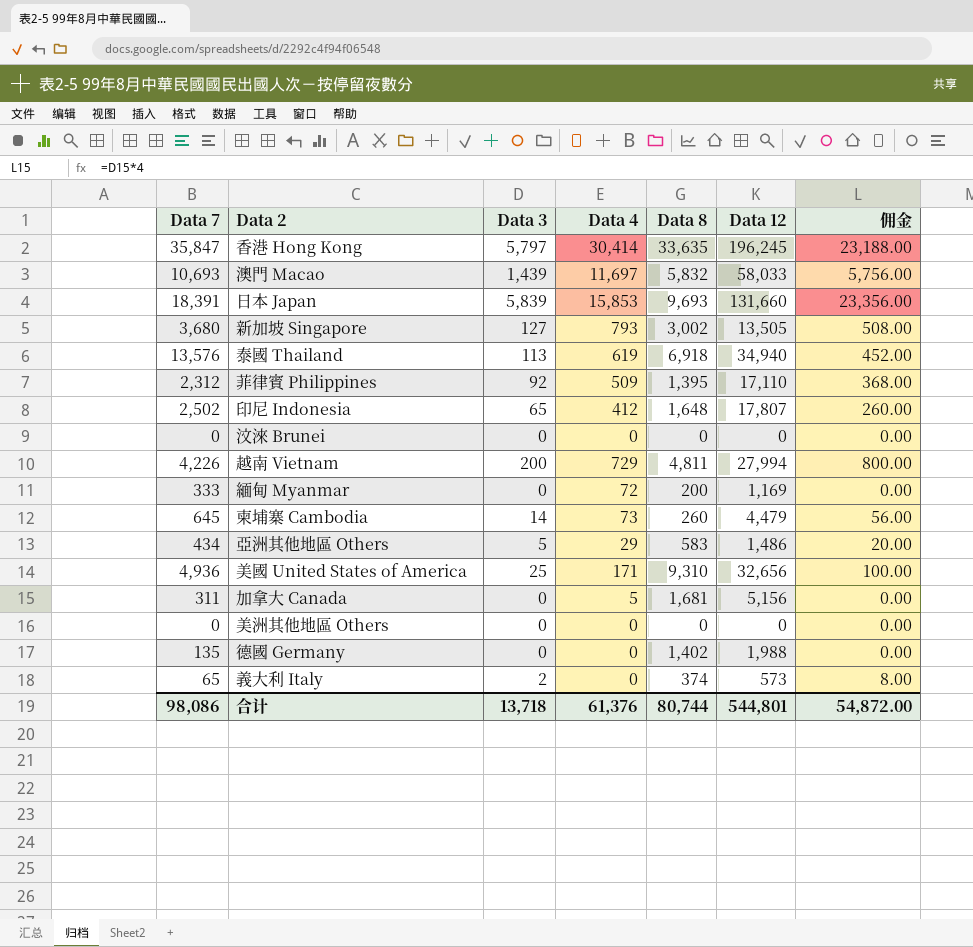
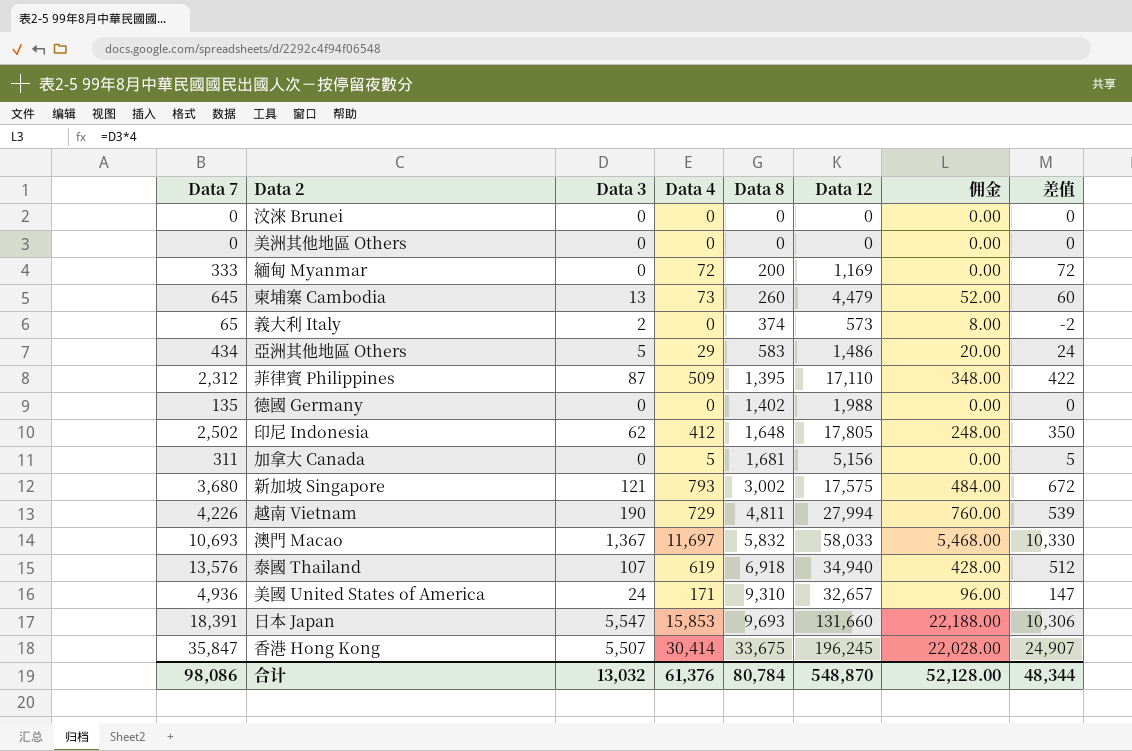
row order: none -> Data 8 ascending
column 差值 | formula: none -> [Data 4] - [Data 3]
柬埔寨 Cambodia | Data 3: 14 -> 13
柬埔寨 Cambodia | 佣金: 56.00 -> 52.00
菲律賓 Philippines | Data 3: 92 -> 87
菲律賓 Philippines | 佣金: 368.00 -> 348.00
印尼 Indonesia | Data 3: 65 -> 62
印尼 Indonesia | Data 12: 17,807 -> 17,805
印尼 Indonesia | 佣金: 260.00 -> 248.00
新加坡 Singapore | Data 3: 127 -> 121
新加坡 Singapore | Data 12: 13,505 -> 17,575
新加坡 Singapore | 佣金: 508.00 -> 484.00
越南 Vietnam | Data 3: 200 -> 190
越南 Vietnam | 佣金: 800.00 -> 760.00
澳門 Macao | Data 3: 1,439 -> 1,367
澳門 Macao | 佣金: 5,756.00 -> 5,468.00
泰國 Thailand | Data 3: 113 -> 107
泰國 Thailand | 佣金: 452.00 -> 428.00
美國 United States of America | Data 3: 25 -> 24
美國 United States of America | Data 12: 32,656 -> 32,657
美國 United States of America | 佣金: 100.00 -> 96.00
日本 Japan | Data 3: 5,839 -> 5,547
日本 Japan | 佣金: 23,356.00 -> 22,188.00
香港 Hong Kong | Data 3: 5,797 -> 5,507
香港 Hong Kong | Data 8: 33,635 -> 33,675
香港 Hong Kong | 佣金: 23,188.00 -> 22,028.00
合计 | Data 3: 13,718 -> 13,032
合计 | Data 8: 80,744 -> 80,784
合计 | Data 12: 544,801 -> 548,870
合计 | 佣金: 54,872.00 -> 52,128.00

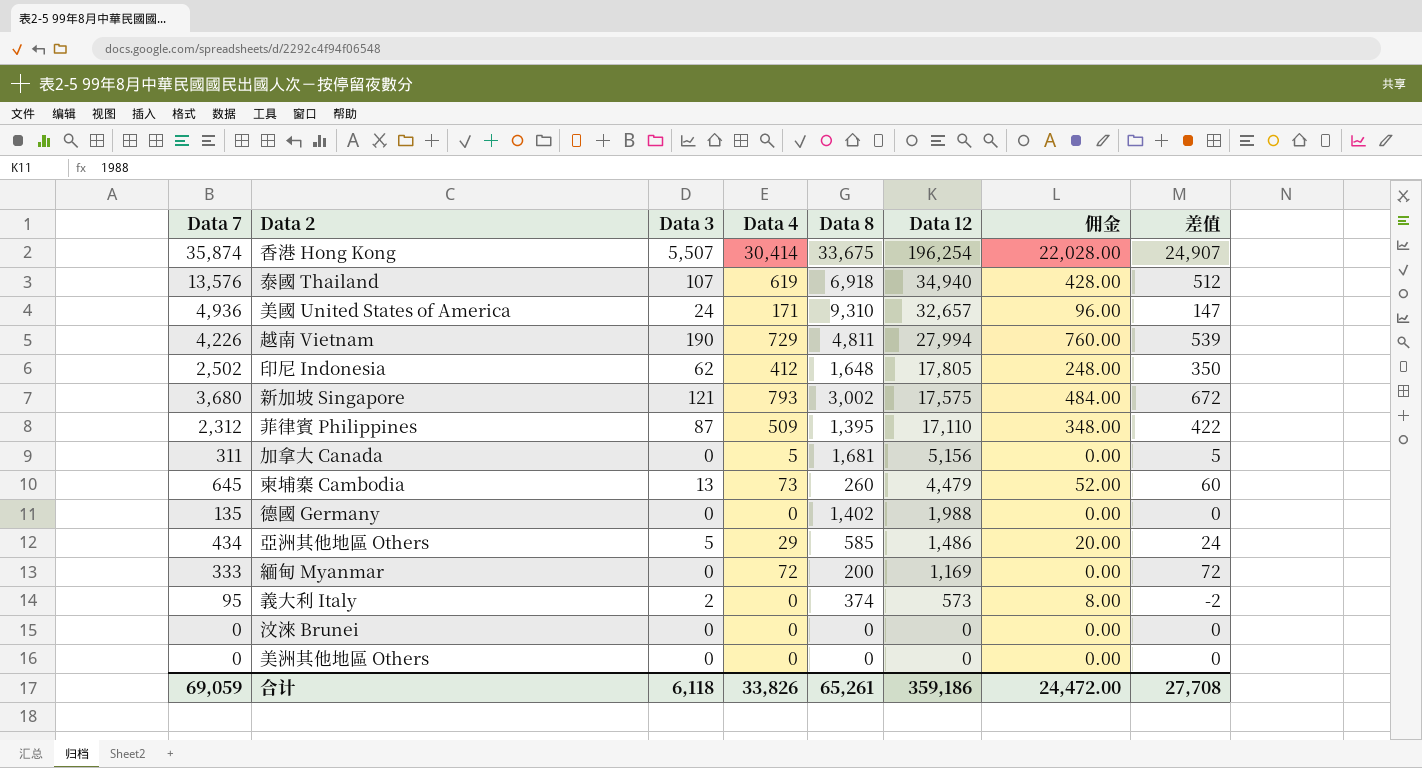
row order: Data 8 ascending -> Data 12 descending
row 澳門 Macao: 10,693 | 1,367 | 11,697 | 5,832 | 58,033 | 5,468.00 | 10,330 -> none
row 日本 Japan: 18,391 | 5,547 | 15,853 | 9,693 | 131,660 | 22,188.00 | 10,306 -> none
香港 Hong Kong | Data 7: 35,847 -> 35,874
香港 Hong Kong | Data 12: 196,245 -> 196,254
亞洲其他地區 Others | Data 8: 583 -> 585
義大利 Italy | Data 7: 65 -> 95
合计 | Data 7: 98,086 -> 69,059
合计 | Data 3: 13,032 -> 6,118
合计 | Data 4: 61,376 -> 33,826
合计 | Data 8: 80,784 -> 65,261
合计 | Data 12: 548,870 -> 359,186
合计 | 佣金: 52,128.00 -> 24,472.00
合计 | 差值: 48,344 -> 27,708

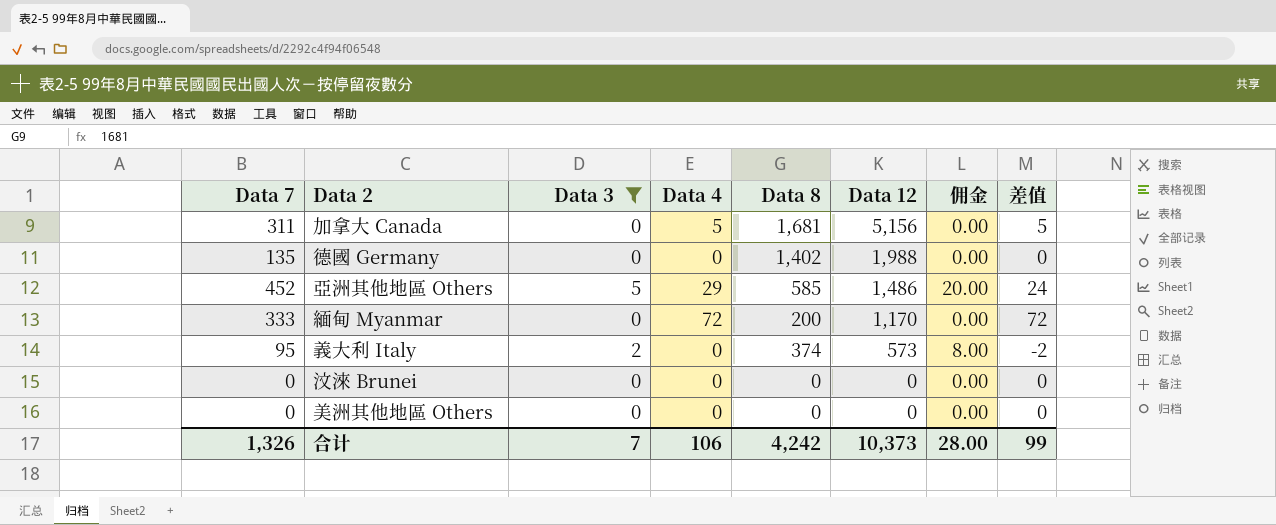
filter: none -> Data 3 <= 5
亞洲其他地區 Others | Data 7: 434 -> 452
緬甸 Myanmar | Data 12: 1,169 -> 1,170
合计 | Data 7: 69,059 -> 1,326
合计 | Data 3: 6,118 -> 7
合计 | Data 4: 33,826 -> 106
合计 | Data 8: 65,261 -> 4,242
合计 | Data 12: 359,186 -> 10,373
合计 | 佣金: 24,472.00 -> 28.00
合计 | 差值: 27,708 -> 99

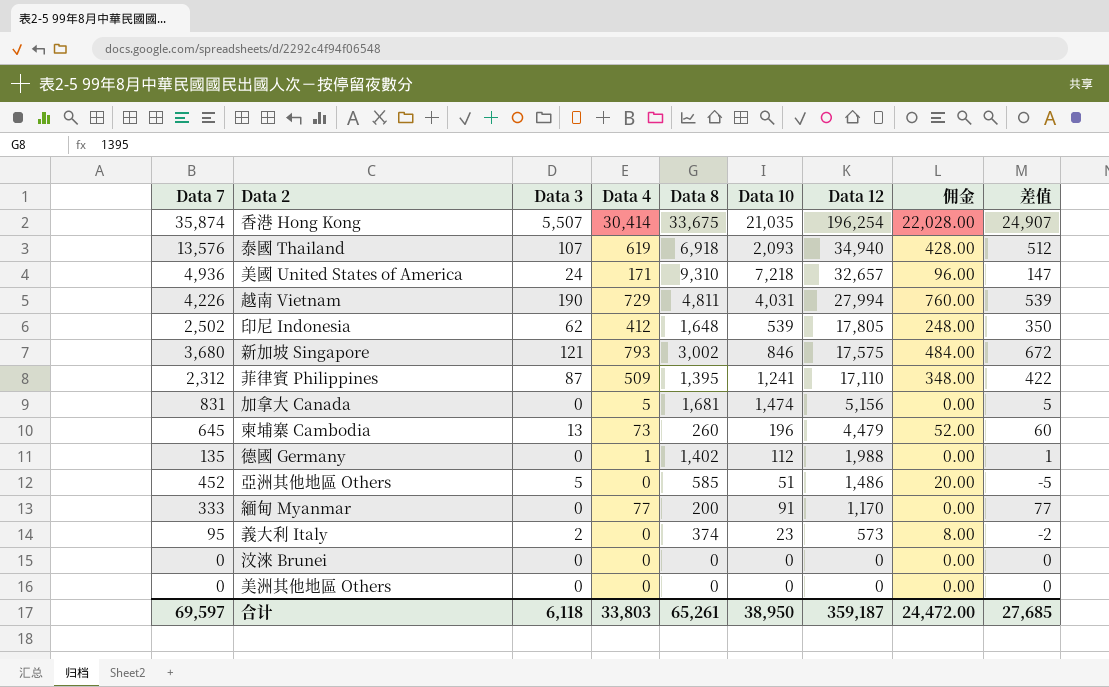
filter: Data 3 <= 5 -> none
column Data 10 | position: none -> 6
加拿大 Canada | Data 7: 311 -> 831
德國 Germany | Data 4: 0 -> 1
德國 Germany | 差值: 0 -> 1
亞洲其他地區 Others | Data 4: 29 -> 0
亞洲其他地區 Others | 差值: 24 -> -5
緬甸 Myanmar | Data 4: 72 -> 77
緬甸 Myanmar | 差值: 72 -> 77
合计 | Data 7: 1,326 -> 69,597
合计 | Data 3: 7 -> 6,118
合计 | Data 4: 106 -> 33,803
合计 | Data 8: 4,242 -> 65,261
合计 | Data 12: 10,373 -> 359,187
合计 | 佣金: 28.00 -> 24,472.00
合计 | 差值: 99 -> 27,685

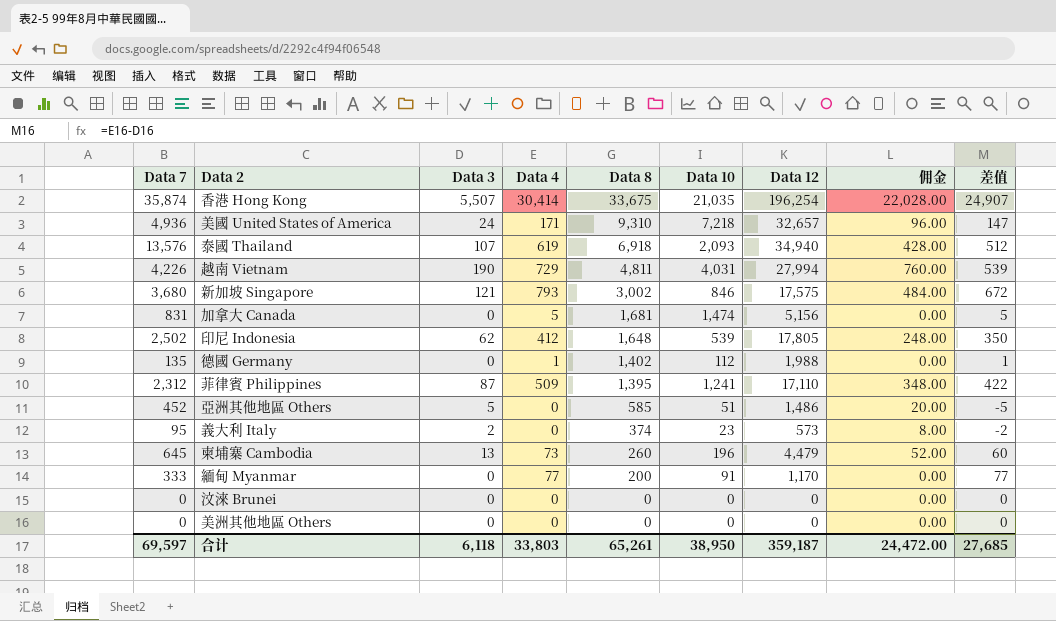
row order: Data 12 descending -> Data 8 descending

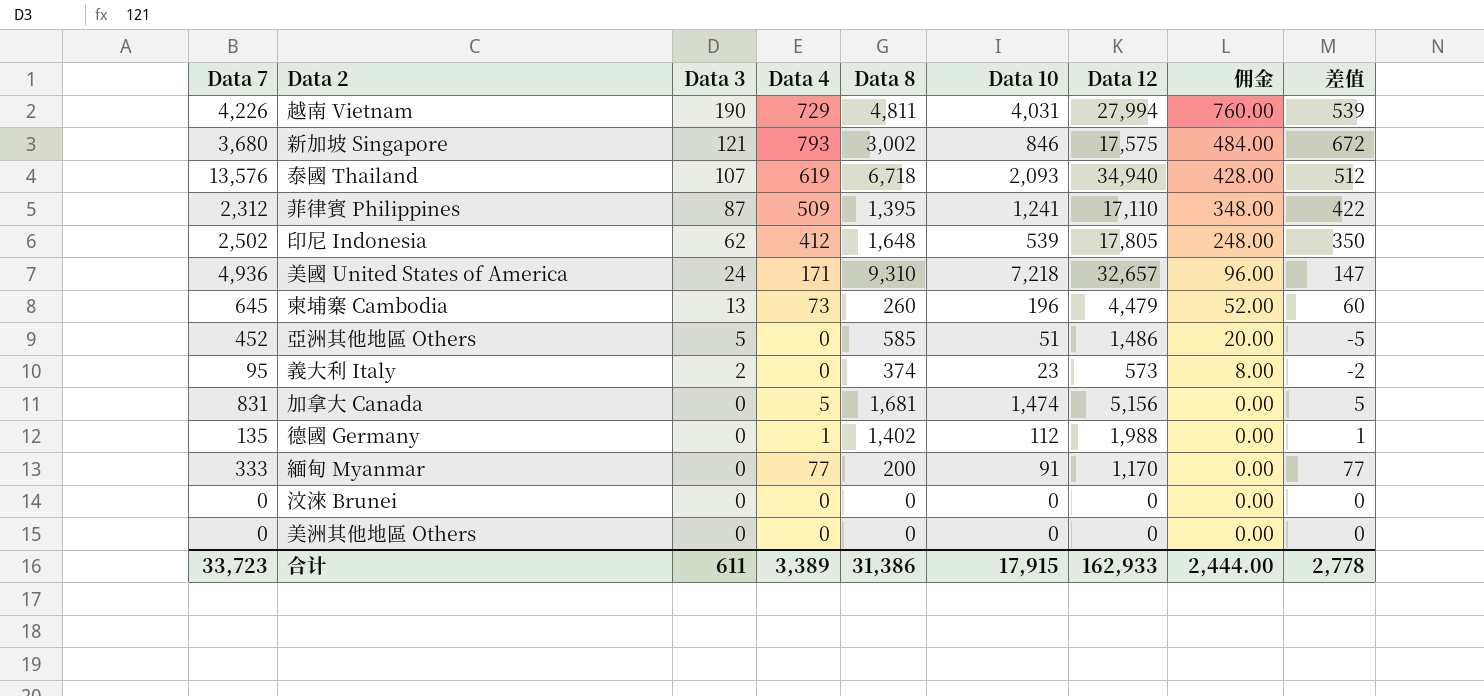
row order: Data 8 descending -> Data 3 descending
row 香港 Hong Kong: 35,874 | 5,507 | 30,414 | 33,675 | 21,035 | 196,254 | 22,028.00 | 24,907 -> none
泰國 Thailand | Data 8: 6,918 -> 6,718
合计 | Data 7: 69,597 -> 33,723
合计 | Data 3: 6,118 -> 611
合计 | Data 4: 33,803 -> 3,389
合计 | Data 8: 65,261 -> 31,386
合计 | Data 10: 38,950 -> 17,915
合计 | Data 12: 359,187 -> 162,933
合计 | 佣金: 24,472.00 -> 2,444.00
合计 | 差值: 27,685 -> 2,778

